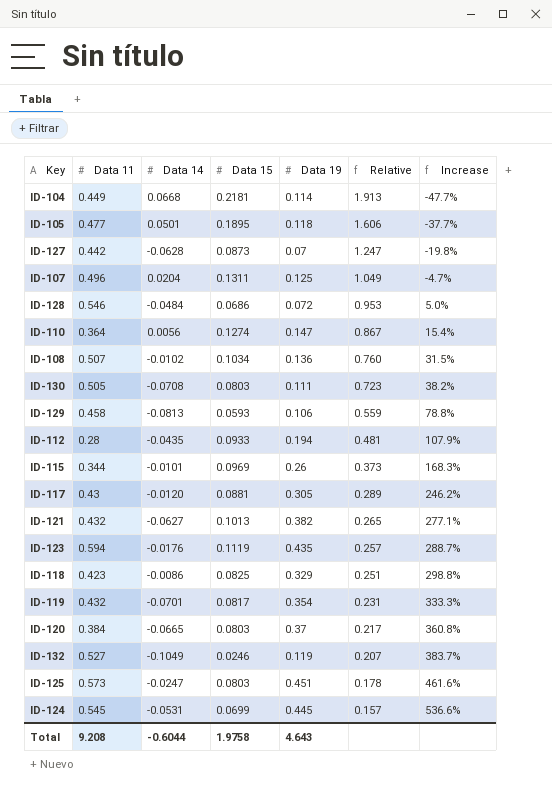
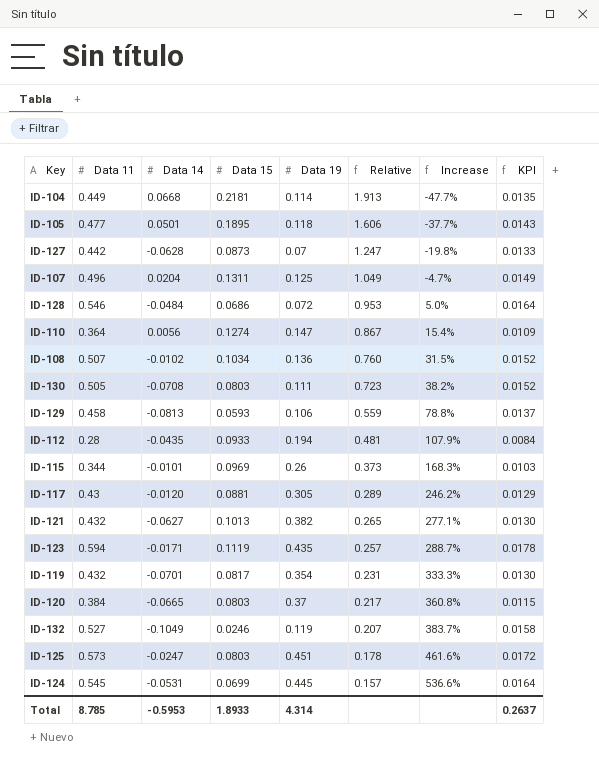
column KPI | formula: none -> [Data 11] * 0.03
row ID-118: 0.423 | -0.0086 | 0.0825 | 0.329 | 0.251 | 298.8% -> none
ID-123 | Data 14: -0.0176 -> -0.0171
Total | Data 11: 9.208 -> 8.785
Total | Data 14: -0.6044 -> -0.5953
Total | Data 15: 1.9758 -> 1.8933
Total | Data 19: 4.643 -> 4.314

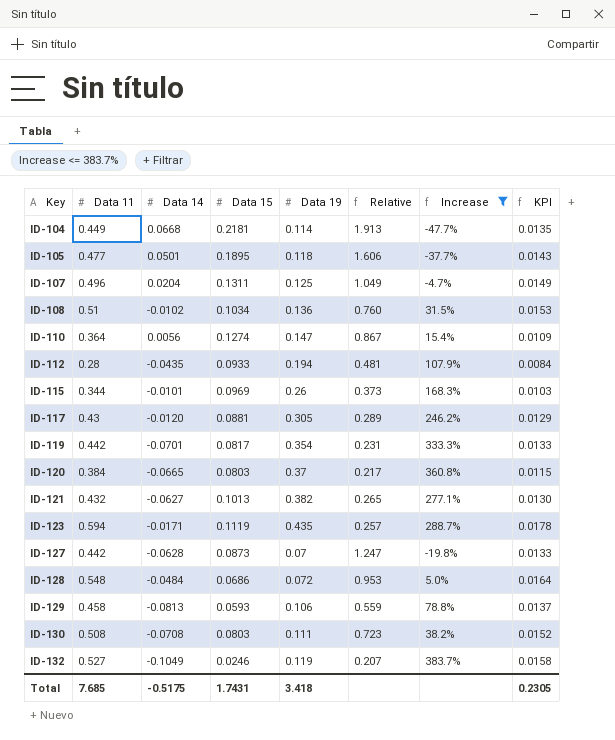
filter: none -> Increase <= 383.7%
row order: Relative descending -> Key ascending
ID-108 | Data 11: 0.507 -> 0.51
ID-108 | KPI: 0.0152 -> 0.0153
ID-119 | Data 11: 0.432 -> 0.442
ID-119 | KPI: 0.0130 -> 0.0133
ID-128 | Data 11: 0.546 -> 0.548
ID-130 | Data 11: 0.505 -> 0.508
Total | Data 11: 8.785 -> 7.685
Total | Data 14: -0.5953 -> -0.5175
Total | Data 15: 1.8933 -> 1.7431
Total | Data 19: 4.314 -> 3.418
Total | KPI: 0.2637 -> 0.2305

